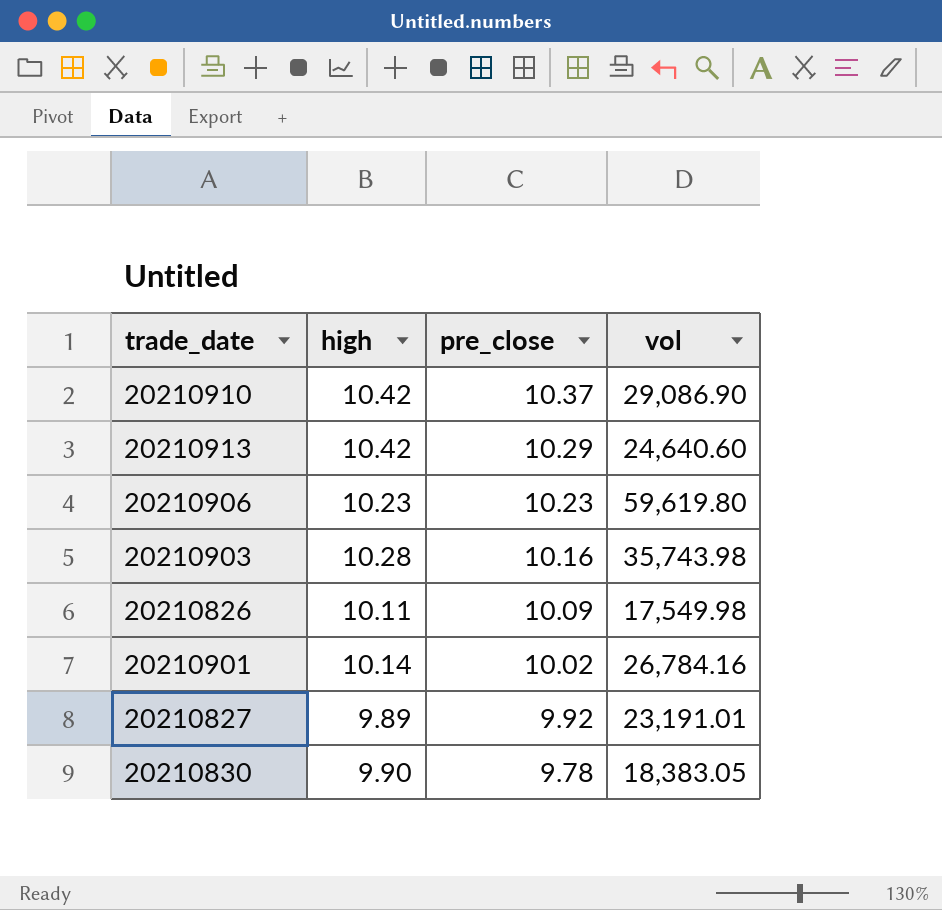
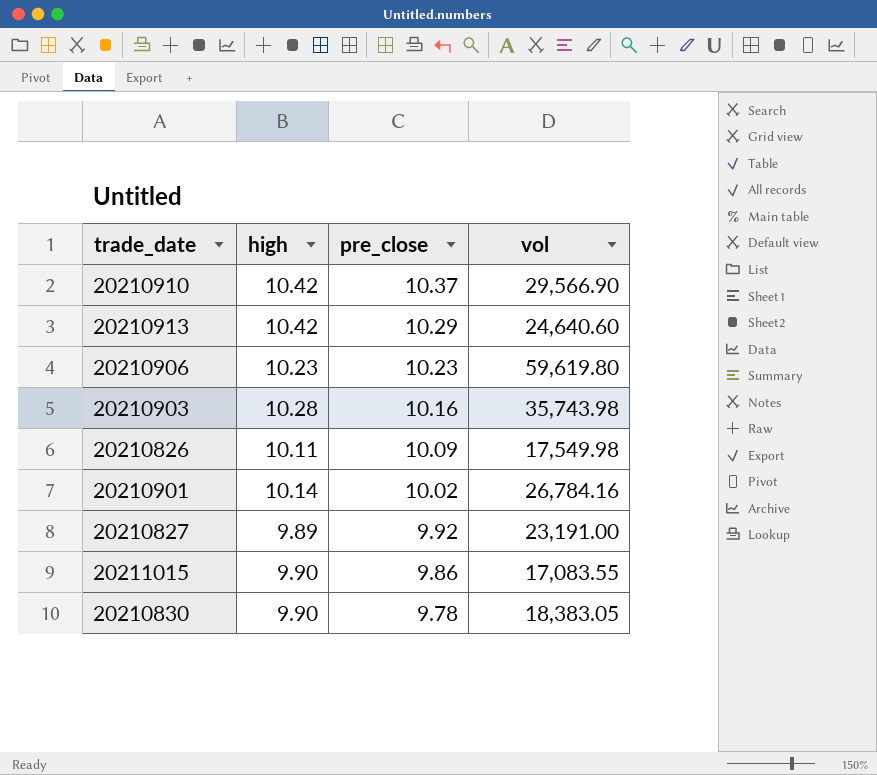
20210910 | vol: 29,086.90 -> 29,566.90
20210827 | vol: 23,191.01 -> 23,191.00
row 20211015: none -> 9.90 | 9.86 | 17,083.55

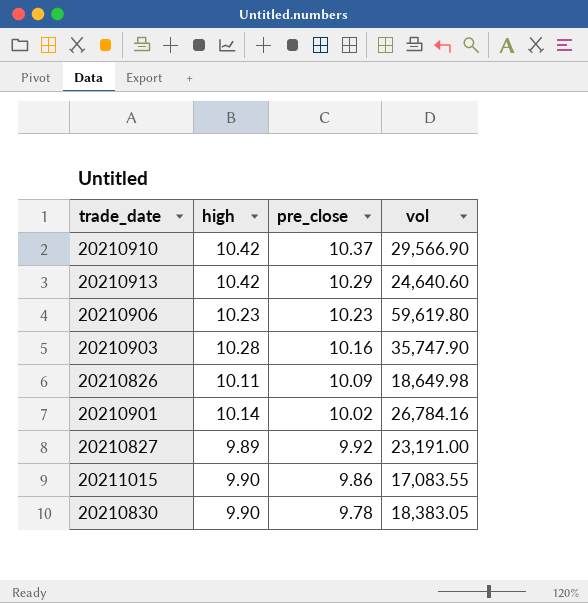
20210903 | vol: 35,743.98 -> 35,747.90
20210826 | vol: 17,549.98 -> 18,649.98

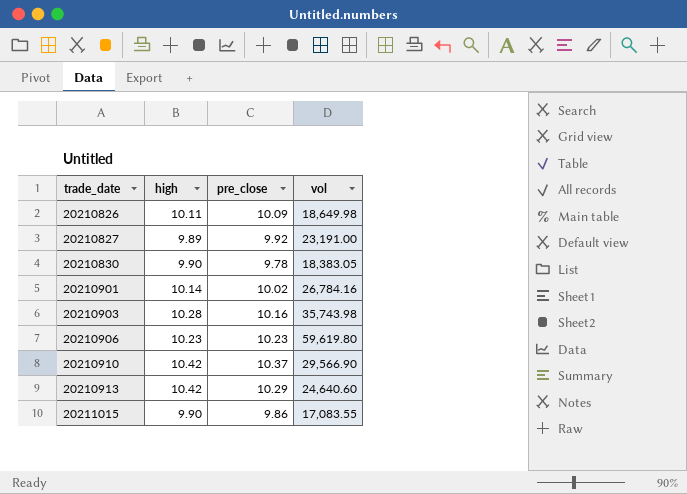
row order: pre_close descending -> trade_date ascending
20210903 | vol: 35,747.90 -> 35,743.98

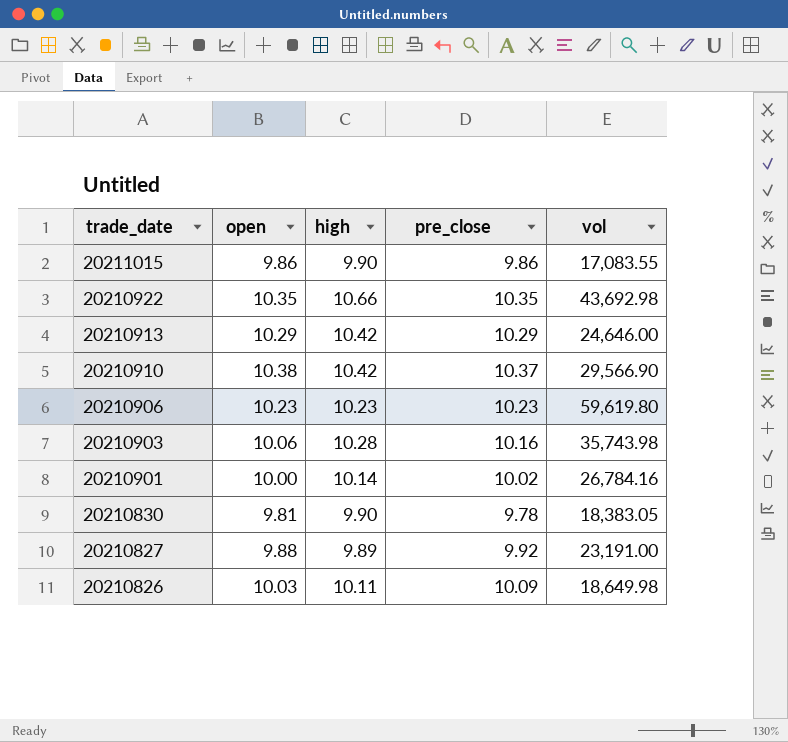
row order: trade_date ascending -> trade_date descending
column open | position: none -> 2
row 20210922: none -> 10.35 | 10.66 | 10.35 | 43,692.98
20210913 | vol: 24,640.60 -> 24,646.00

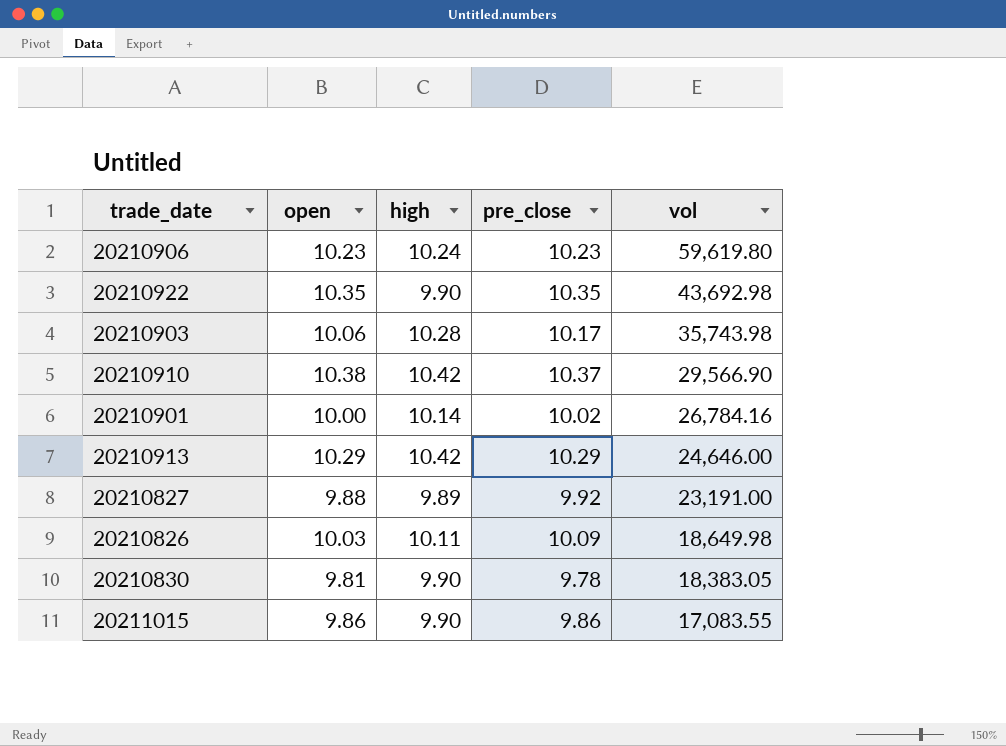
row order: trade_date descending -> vol descending
20210906 | high: 10.23 -> 10.24
20210922 | high: 10.66 -> 9.90
20210903 | pre_close: 10.16 -> 10.17

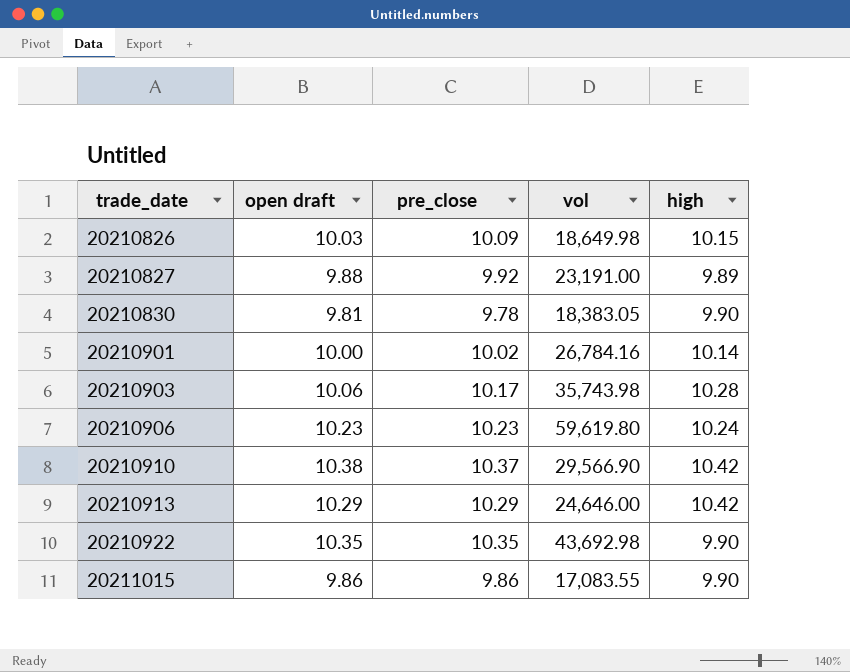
row order: vol descending -> trade_date ascending
column name: open -> open draft
column high | position: 3 -> 5
20210826 | high: 10.11 -> 10.15

